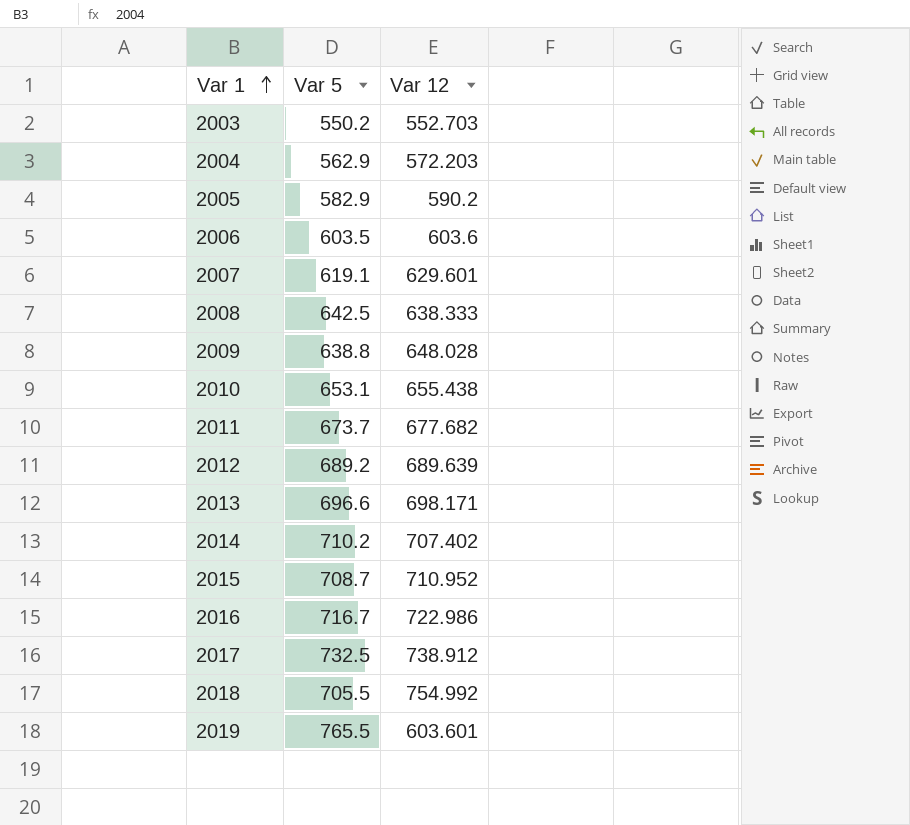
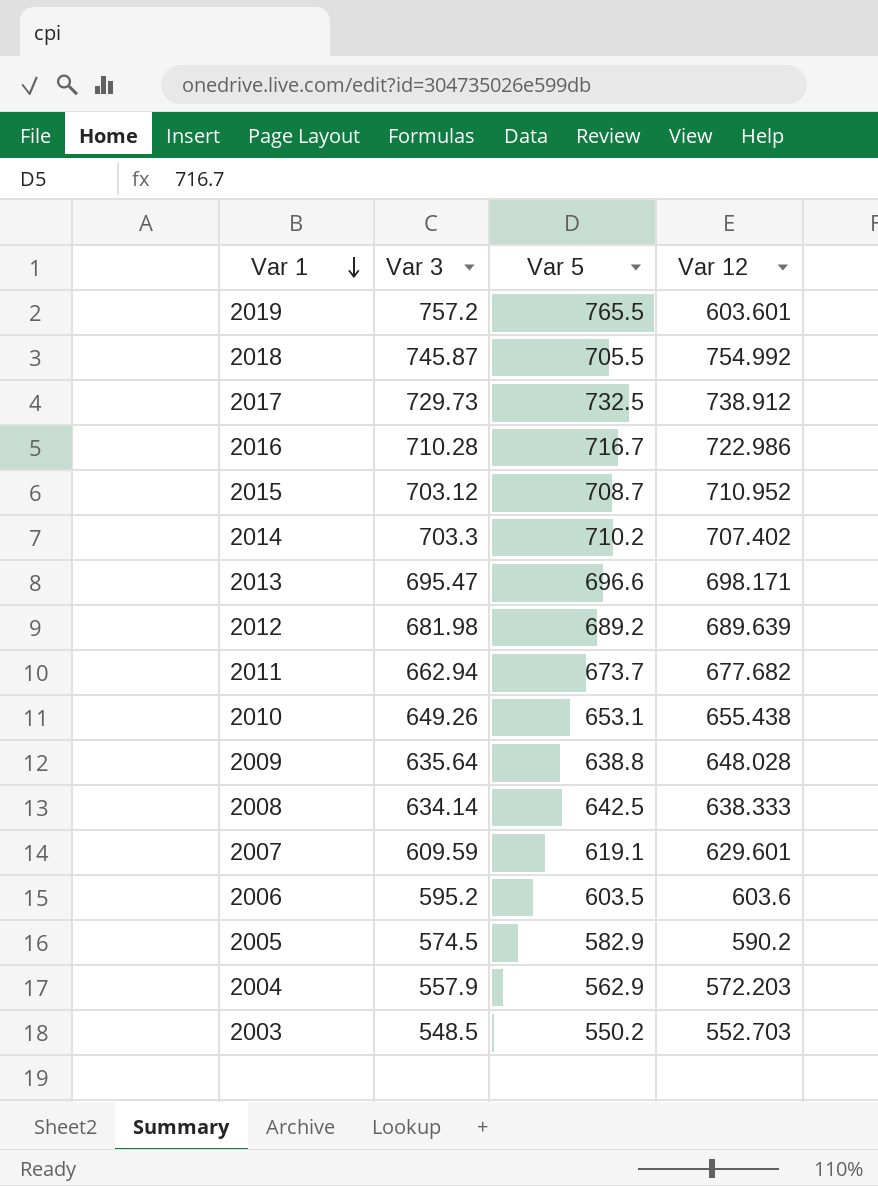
row order: Var 1 ascending -> Var 1 descending
column Var 3 | position: none -> 2

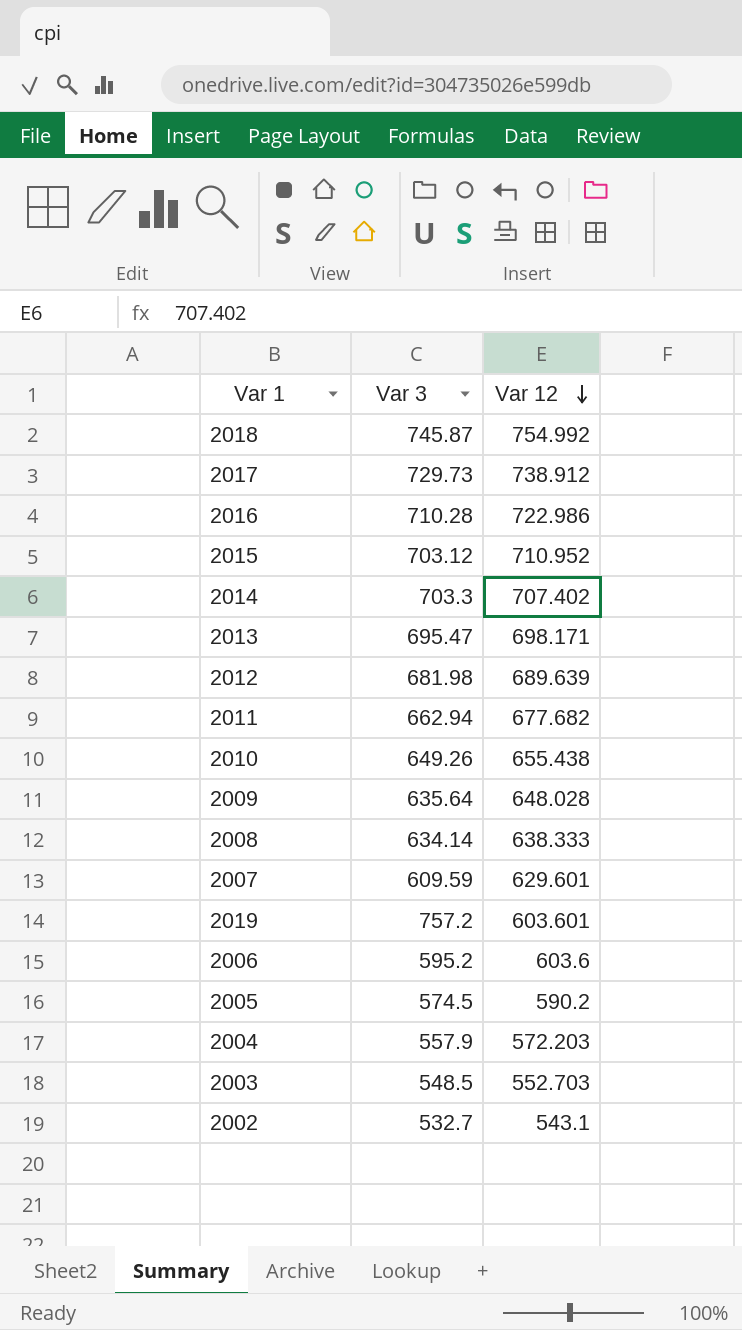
row order: Var 1 descending -> Var 12 descending
column Var 5 | position: 3 -> none
row 2002: none -> 532.7 | 543.1

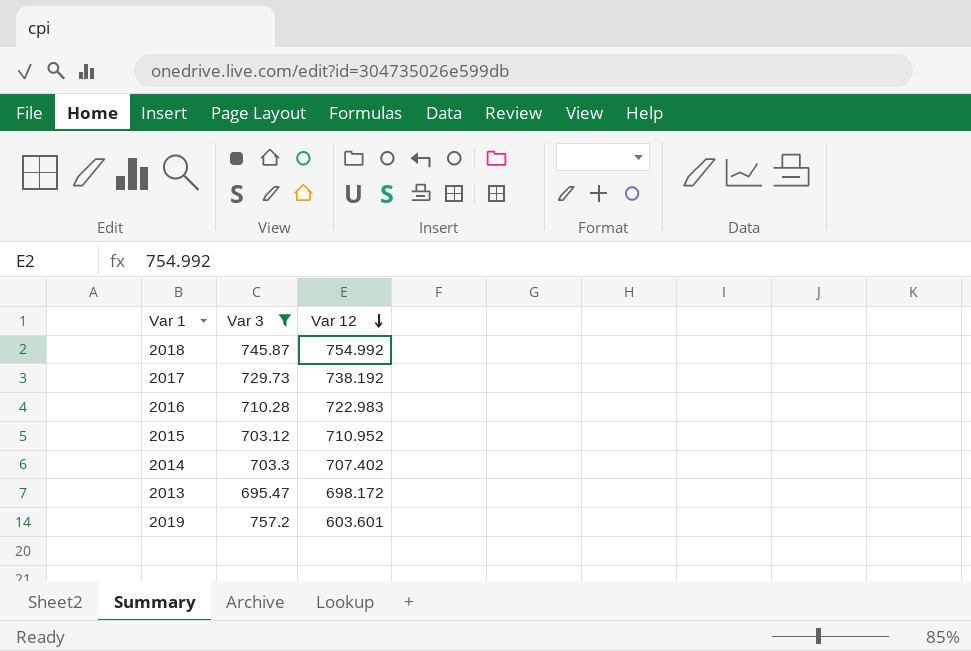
filter: none -> Var 3 >= 695.47
2017 | Var 12: 738.912 -> 738.192
2016 | Var 12: 722.986 -> 722.983
2013 | Var 12: 698.171 -> 698.172

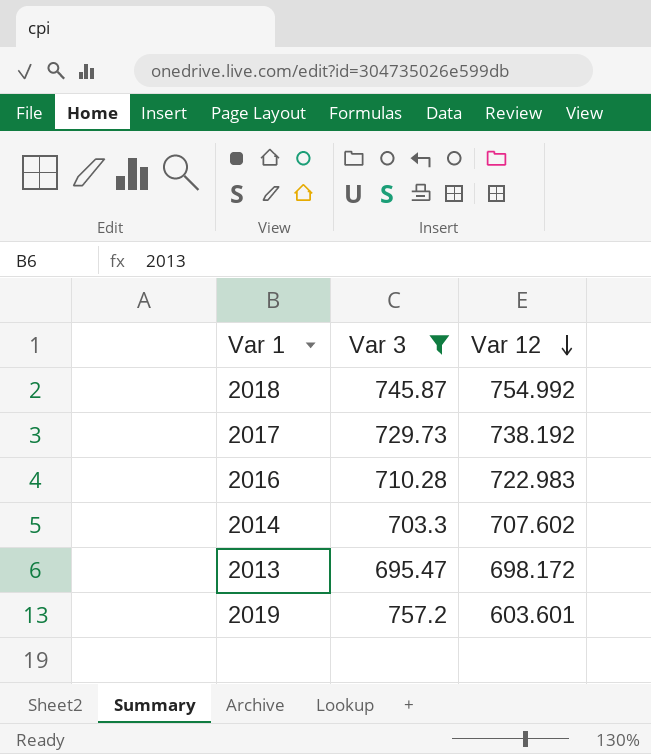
row 2015: 703.12 | 710.952 -> none
2014 | Var 12: 707.402 -> 707.602

